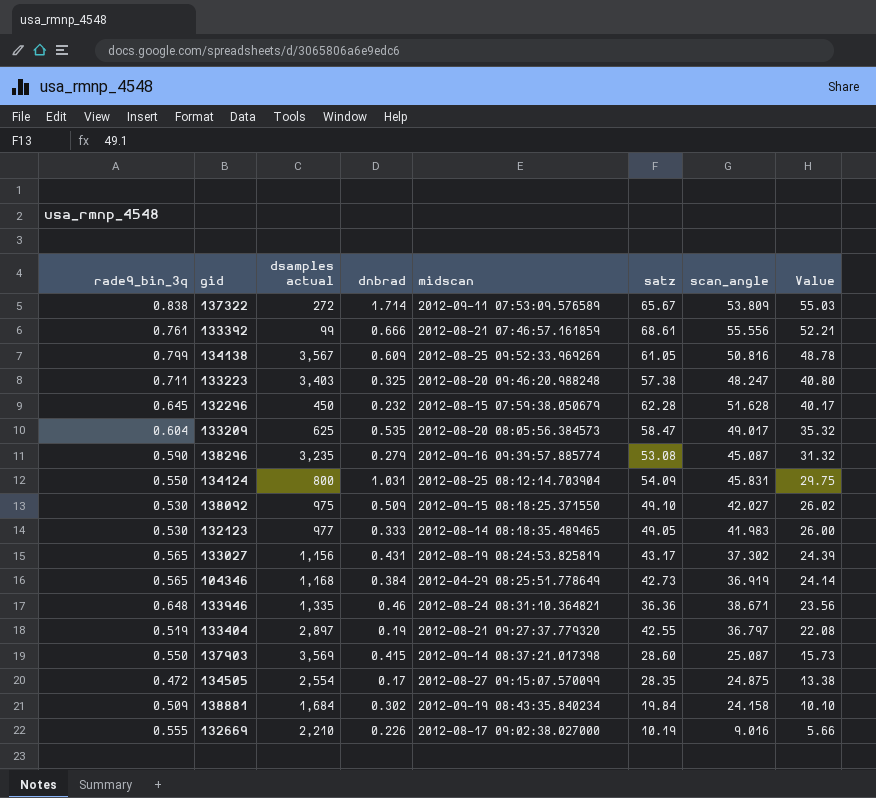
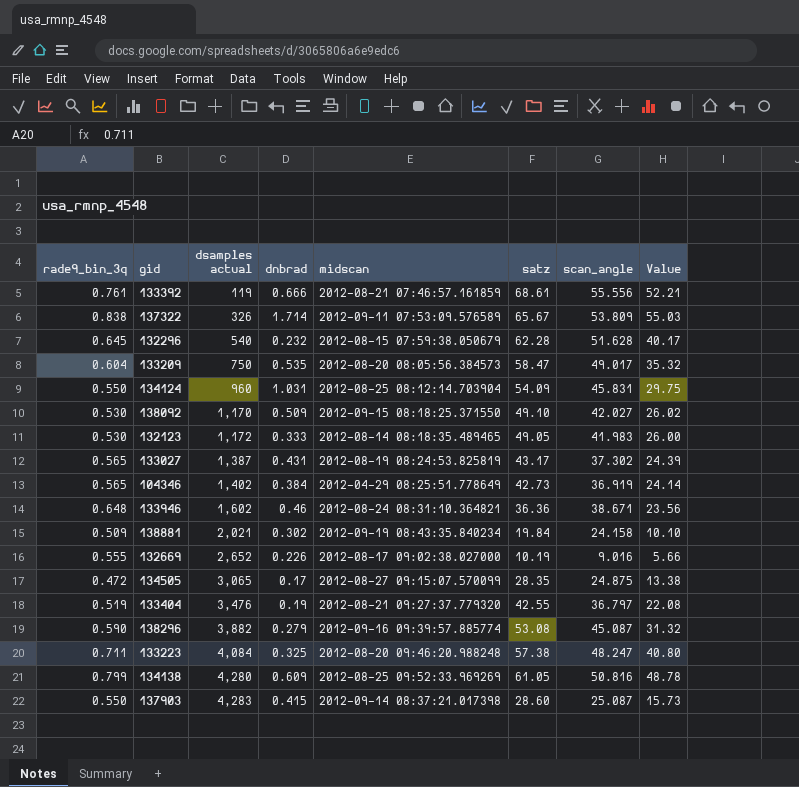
row order: Value descending -> dsamples actual ascending
133392 | dsamples actual: 99 -> 119
137322 | dsamples actual: 272 -> 326
132296 | dsamples actual: 450 -> 540
133209 | dsamples actual: 625 -> 750
134124 | dsamples actual: 800 -> 960
138092 | dsamples actual: 975 -> 1,170
132123 | dsamples actual: 977 -> 1,172
133027 | dsamples actual: 1,156 -> 1,387
104346 | dsamples actual: 1,168 -> 1,402
133946 | dsamples actual: 1,335 -> 1,602
138881 | dsamples actual: 1,684 -> 2,021
132669 | dsamples actual: 2,210 -> 2,652
134505 | dsamples actual: 2,554 -> 3,065
133404 | dsamples actual: 2,897 -> 3,476
138296 | dsamples actual: 3,235 -> 3,882
133223 | dsamples actual: 3,403 -> 4,084
134138 | dsamples actual: 3,567 -> 4,280
137903 | dsamples actual: 3,569 -> 4,283

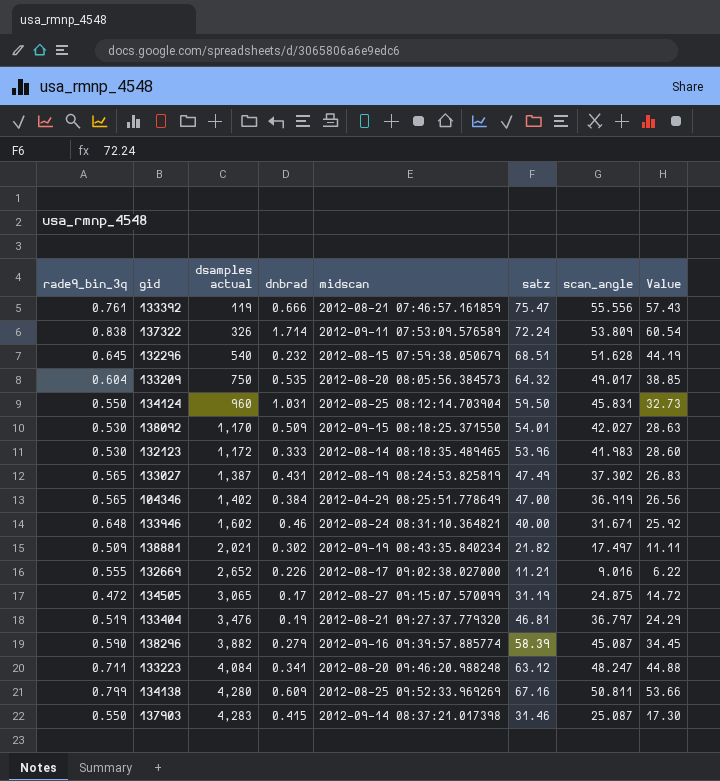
133392 | satz: 68.61 -> 75.47
133392 | Value: 52.21 -> 57.43
137322 | satz: 65.67 -> 72.24
137322 | Value: 55.03 -> 60.54
132296 | satz: 62.28 -> 68.51
132296 | Value: 40.17 -> 44.19
133209 | satz: 58.47 -> 64.32
133209 | Value: 35.32 -> 38.85
134124 | satz: 54.09 -> 59.50
134124 | Value: 29.75 -> 32.73
138092 | satz: 49.10 -> 54.01
138092 | Value: 26.02 -> 28.63
132123 | satz: 49.05 -> 53.96
132123 | Value: 26.00 -> 28.60
133027 | satz: 43.17 -> 47.49
133027 | Value: 24.39 -> 26.83
104346 | satz: 42.73 -> 47.00
104346 | Value: 24.14 -> 26.56
133946 | satz: 36.36 -> 40.00
133946 | scan_angle: 38.671 -> 31.671
133946 | Value: 23.56 -> 25.92
138881 | satz: 19.84 -> 21.82
138881 | scan_angle: 24.158 -> 17.497
138881 | Value: 10.10 -> 11.11
132669 | satz: 10.19 -> 11.21
132669 | Value: 5.66 -> 6.22
134505 | satz: 28.35 -> 31.19
134505 | Value: 13.38 -> 14.72
133404 | satz: 42.55 -> 46.81
133404 | Value: 22.08 -> 24.29
138296 | satz: 53.08 -> 58.39
138296 | Value: 31.32 -> 34.45
133223 | dnbrad: 0.325 -> 0.341
133223 | satz: 57.38 -> 63.12
133223 | Value: 40.80 -> 44.88
134138 | satz: 61.05 -> 67.16
134138 | scan_angle: 50.816 -> 50.811
134138 | Value: 48.78 -> 53.66
137903 | satz: 28.60 -> 31.46
137903 | Value: 15.73 -> 17.30

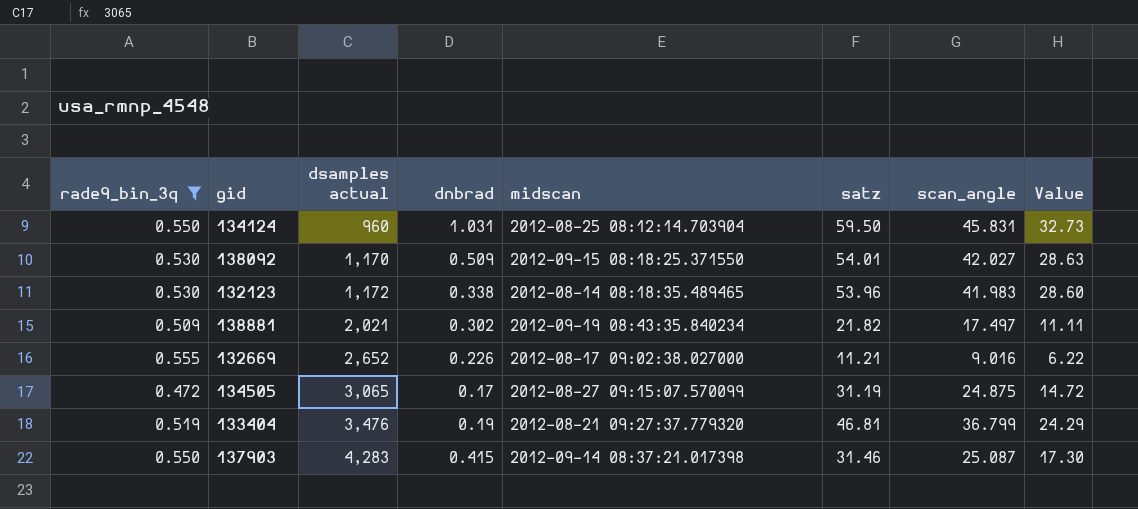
filter: none -> rade9_bin_3q <= 0.555
132123 | dnbrad: 0.333 -> 0.338
133404 | scan_angle: 36.797 -> 36.799

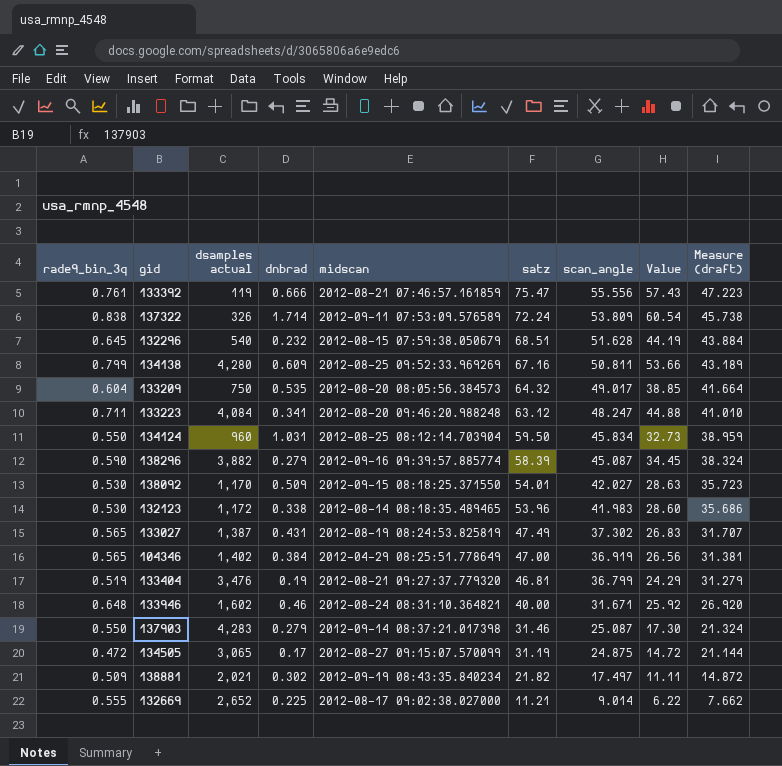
filter: rade9_bin_3q <= 0.555 -> none
row order: dsamples actual ascending -> satz descending
column Measure (draft) | formula: none -> [scan_angle] * 0.85
134124 | scan_angle: 45.831 -> 45.834
137903 | dnbrad: 0.415 -> 0.279
132669 | dnbrad: 0.226 -> 0.225
132669 | scan_angle: 9.016 -> 9.014

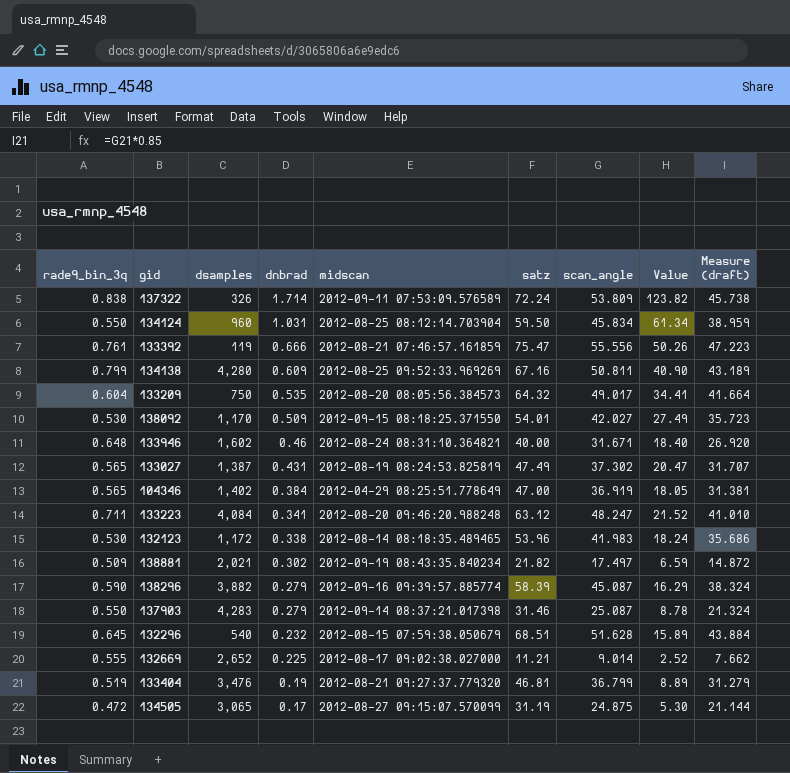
row order: satz descending -> dnbrad descending
column name: dsamples actual -> dsamples
column Value | formula: [rade9_bin_3q] * [satz] -> [dnbrad] * [satz]

